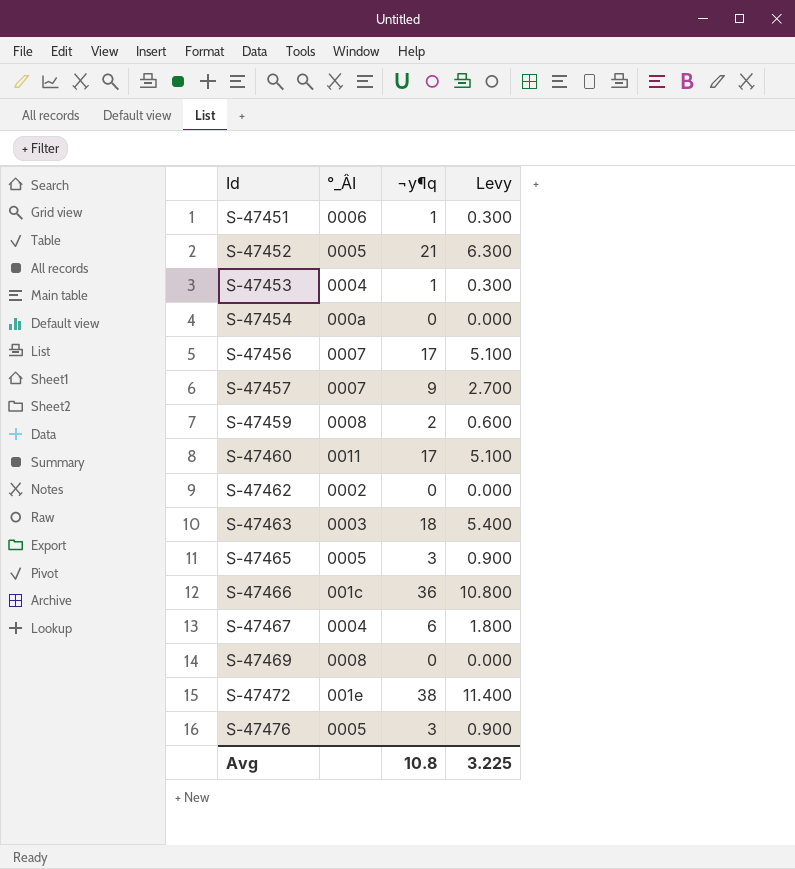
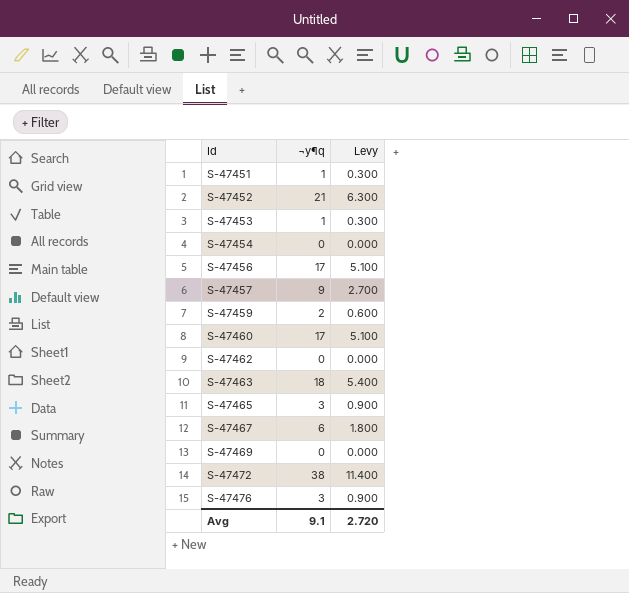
column °_ÂI | position: 2 -> none
row S-47466: 001c | 36 | 10.800 -> none
Avg | ¬y¶q: 10.8 -> 9.1
Avg | Levy: 3.225 -> 2.720

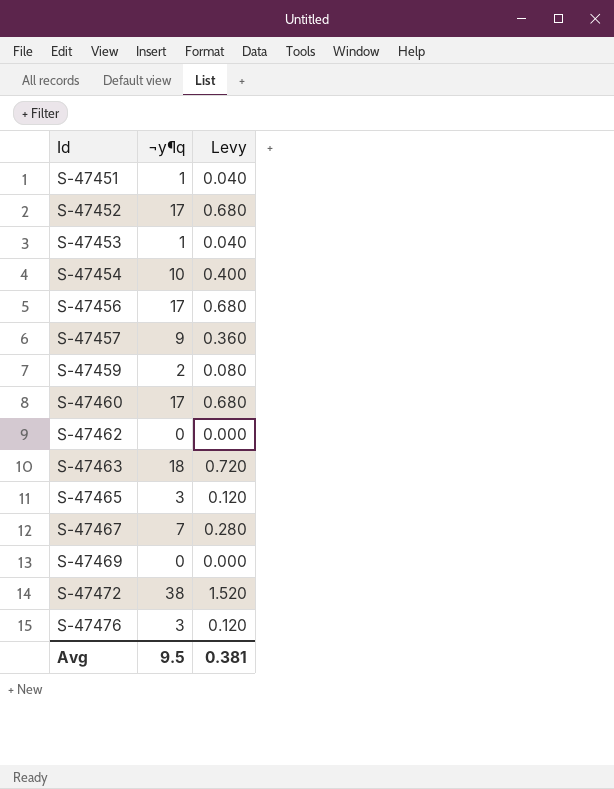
column Levy | formula: [¬y¶q] * 0.3 -> [¬y¶q] * 0.04
S-47452 | ¬y¶q: 21 -> 17
S-47454 | ¬y¶q: 0 -> 10
S-47467 | ¬y¶q: 6 -> 7
Avg | ¬y¶q: 9.1 -> 9.5
Avg | Levy: 2.720 -> 0.381

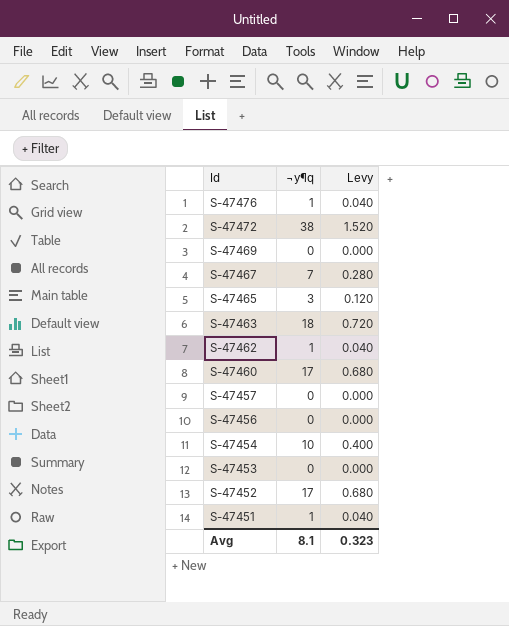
row order: Id ascending -> Id descending
row S-47459: 2 | 0.080 -> none
S-47476 | ¬y¶q: 3 -> 1
S-47476 | Levy: 0.120 -> 0.040
S-47462 | ¬y¶q: 0 -> 1
S-47462 | Levy: 0.000 -> 0.040
S-47457 | ¬y¶q: 9 -> 0
S-47457 | Levy: 0.360 -> 0.000
S-47456 | ¬y¶q: 17 -> 0
S-47456 | Levy: 0.680 -> 0.000
S-47453 | ¬y¶q: 1 -> 0
S-47453 | Levy: 0.040 -> 0.000
Avg | ¬y¶q: 9.5 -> 8.1
Avg | Levy: 0.381 -> 0.323

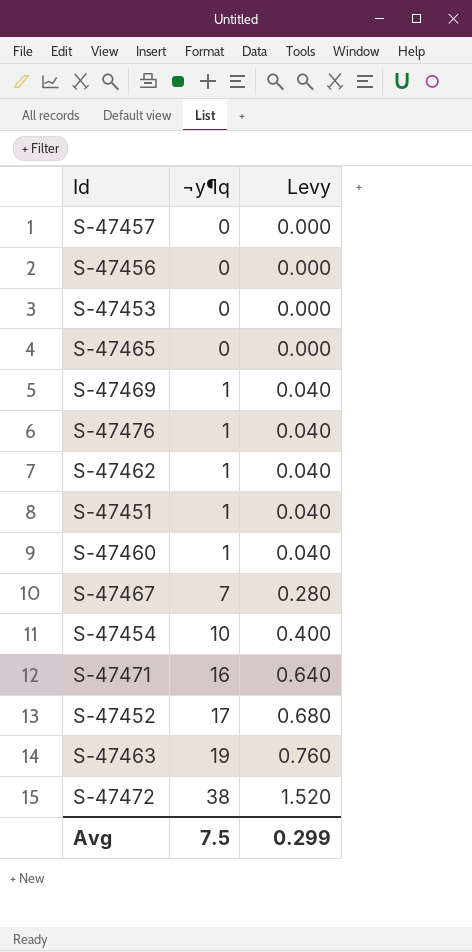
row order: Id descending -> ¬y¶q ascending
S-47465 | ¬y¶q: 3 -> 0
S-47465 | Levy: 0.120 -> 0.000
S-47469 | ¬y¶q: 0 -> 1
S-47469 | Levy: 0.000 -> 0.040
S-47460 | ¬y¶q: 17 -> 1
S-47460 | Levy: 0.680 -> 0.040
row S-47471: none -> 16 | 0.640
S-47463 | ¬y¶q: 18 -> 19
S-47463 | Levy: 0.720 -> 0.760
Avg | ¬y¶q: 8.1 -> 7.5
Avg | Levy: 0.323 -> 0.299

